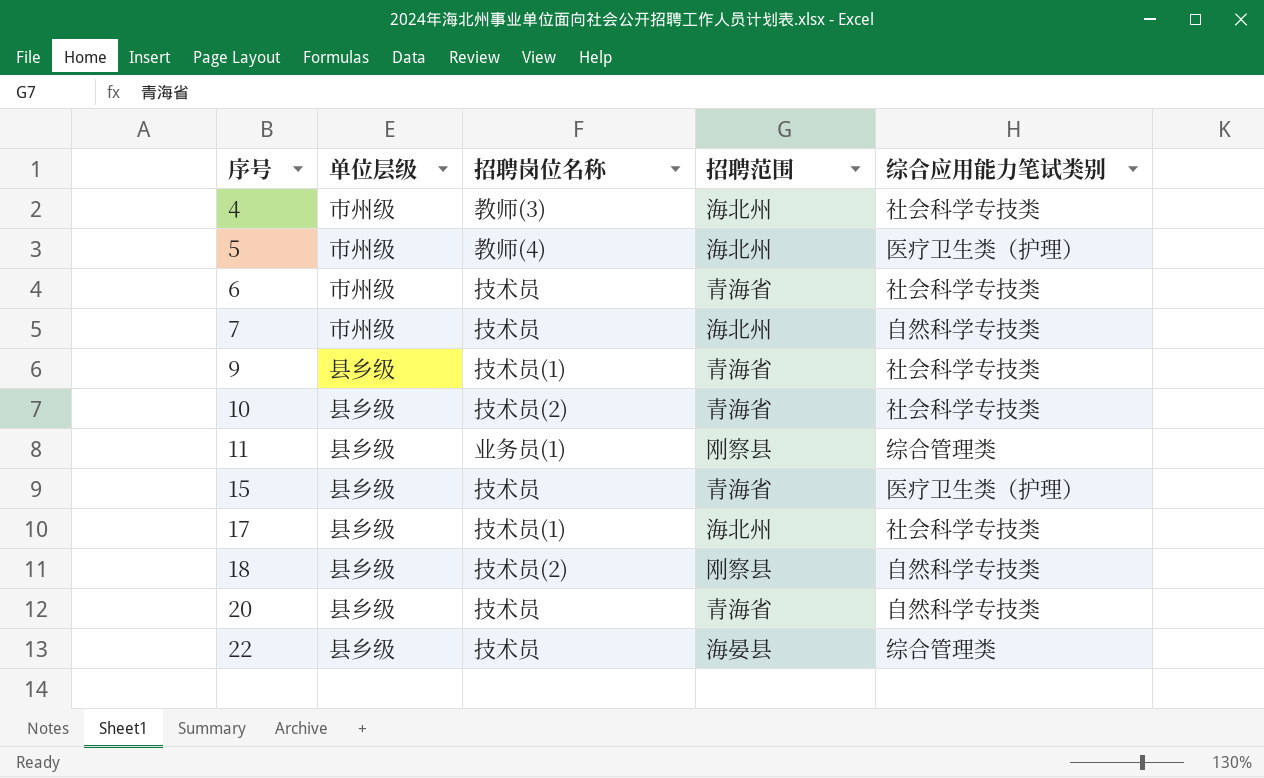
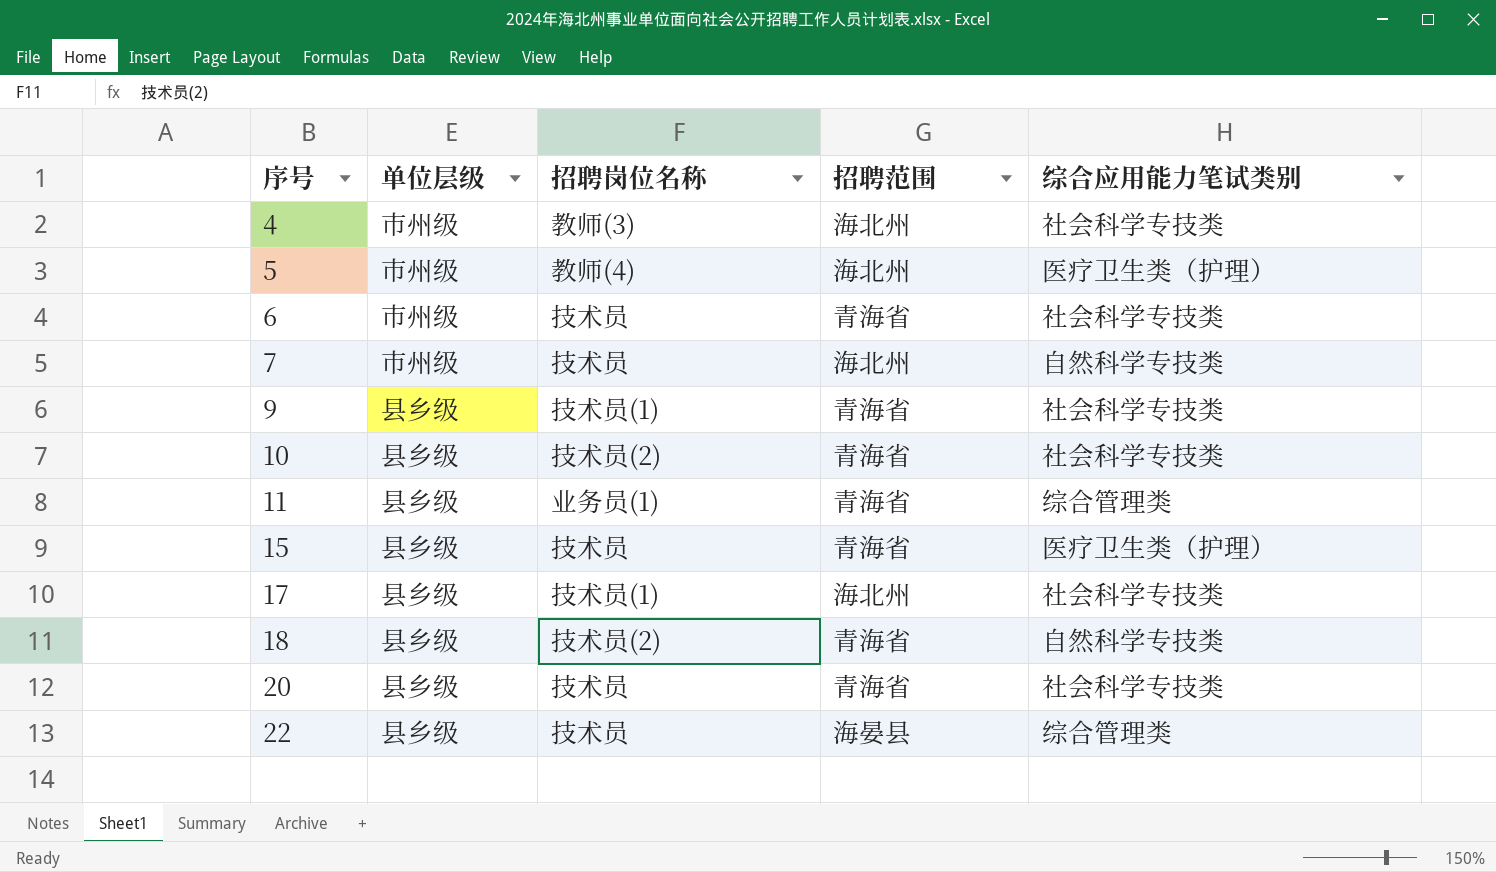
11 | 招聘范围: 刚察县 -> 青海省
18 | 招聘范围: 刚察县 -> 青海省
20 | 综合应用能力笔试类别: 自然科学专技类 -> 社会科学专技类

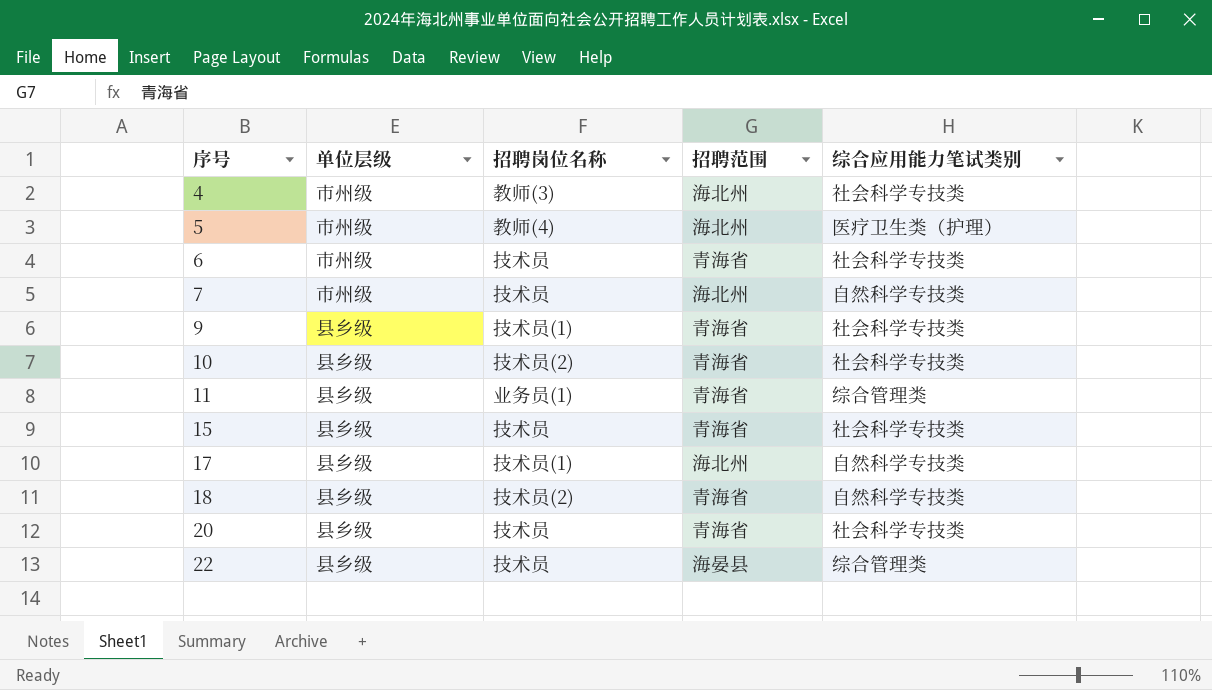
15 | 综合应用能力笔试类别: 医疗卫生类（护理） -> 社会科学专技类
17 | 综合应用能力笔试类别: 社会科学专技类 -> 自然科学专技类

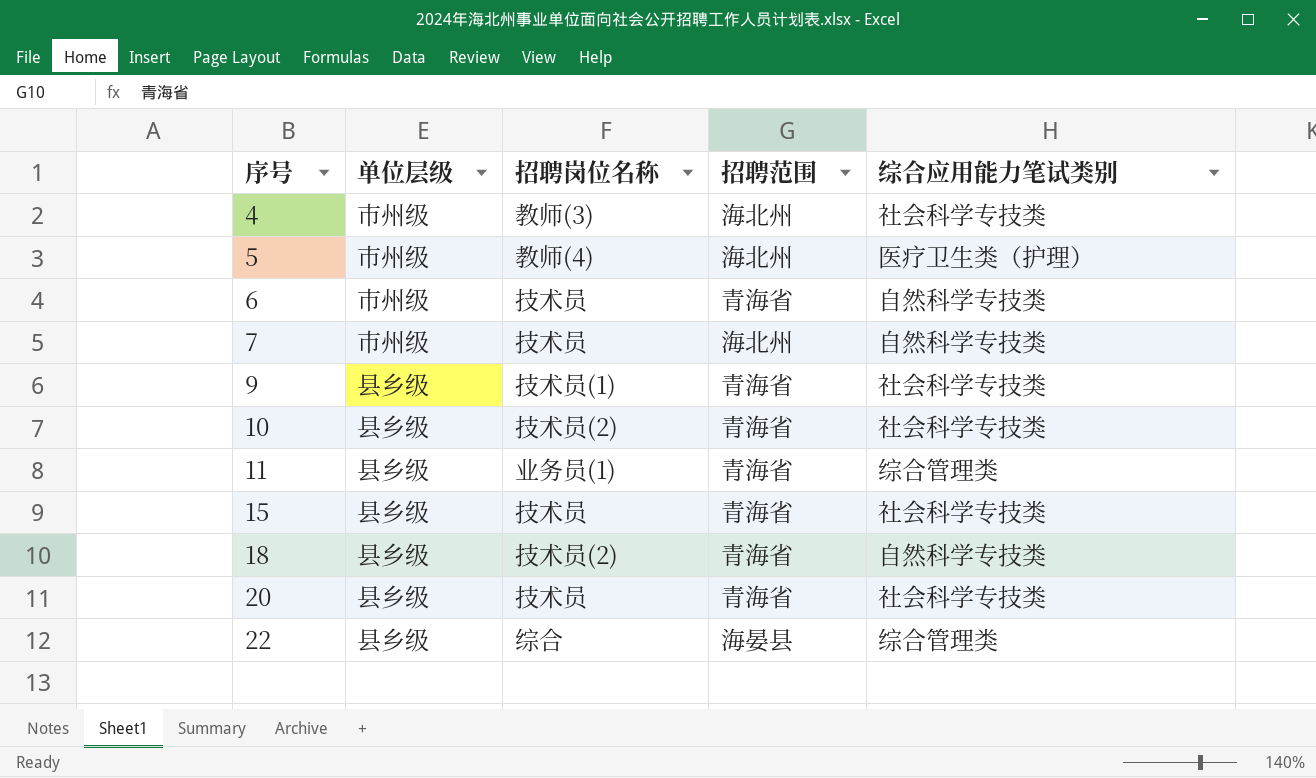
row 17: 县乡级 | 技术员(1) | 海北州 | 自然科学专技类 -> none
6 | 综合应用能力笔试类别: 社会科学专技类 -> 自然科学专技类
22 | 招聘岗位名称: 技术员 -> 综合

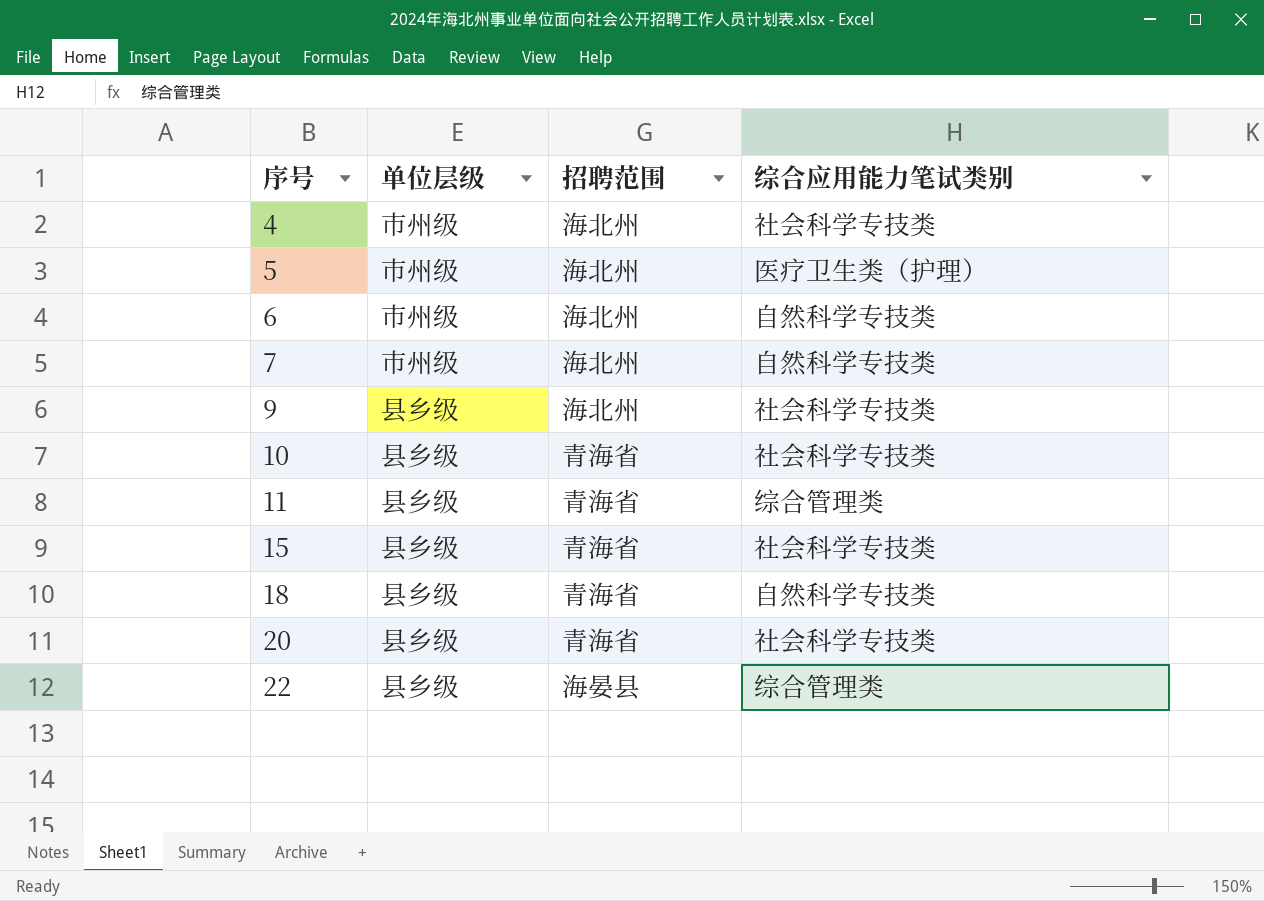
column 招聘岗位名称 | position: 3 -> none
6 | 招聘范围: 青海省 -> 海北州
9 | 招聘范围: 青海省 -> 海北州

